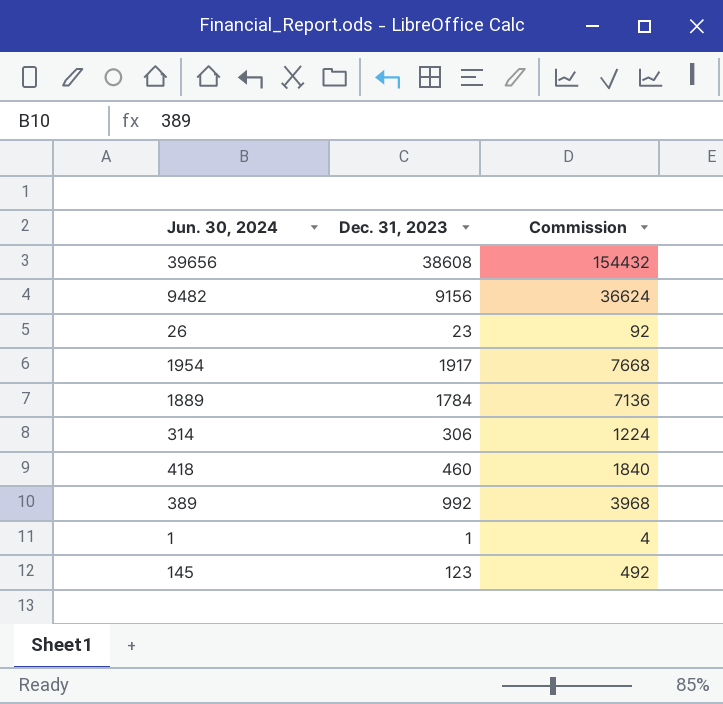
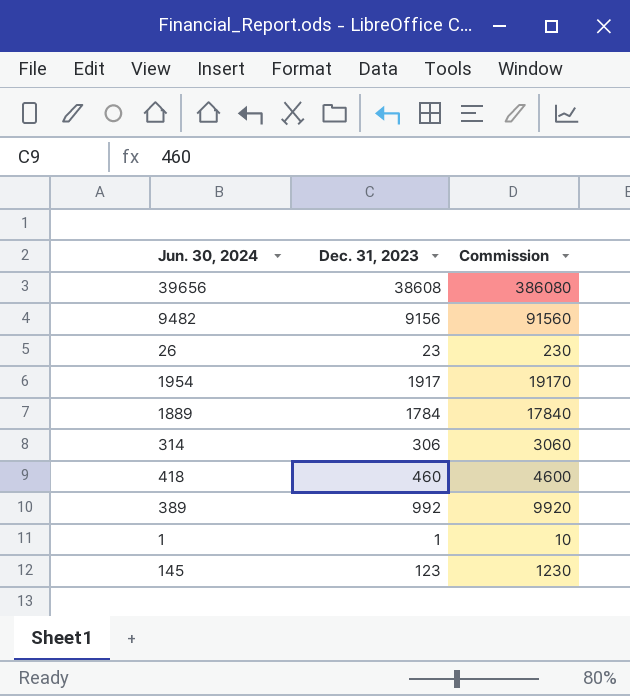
column Commission | formula: [Dec. 31, 2023] * 4 -> [Dec. 31, 2023] * 10

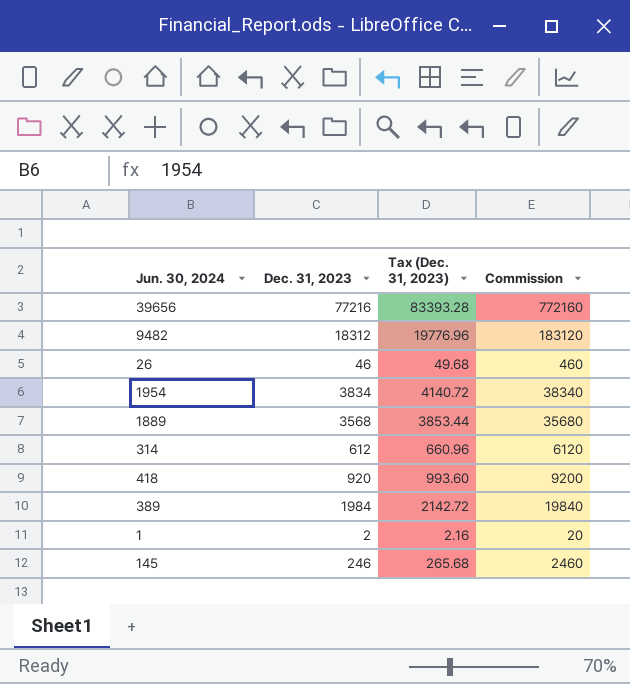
column Tax (Dec. 31, 2023) | formula: none -> [Dec. 31, 2023] * 1.08
39656 | Dec. 31, 2023: 38608 -> 77216
39656 | Commission: 386080 -> 772160
9482 | Dec. 31, 2023: 9156 -> 18312
9482 | Commission: 91560 -> 183120
26 | Dec. 31, 2023: 23 -> 46
26 | Commission: 230 -> 460
1954 | Dec. 31, 2023: 1917 -> 3834
1954 | Commission: 19170 -> 38340
1889 | Dec. 31, 2023: 1784 -> 3568
1889 | Commission: 17840 -> 35680
314 | Dec. 31, 2023: 306 -> 612
314 | Commission: 3060 -> 6120
418 | Dec. 31, 2023: 460 -> 920
418 | Commission: 4600 -> 9200
389 | Dec. 31, 2023: 992 -> 1984
389 | Commission: 9920 -> 19840
1 | Dec. 31, 2023: 1 -> 2
1 | Commission: 10 -> 20
145 | Dec. 31, 2023: 123 -> 246
145 | Commission: 1230 -> 2460

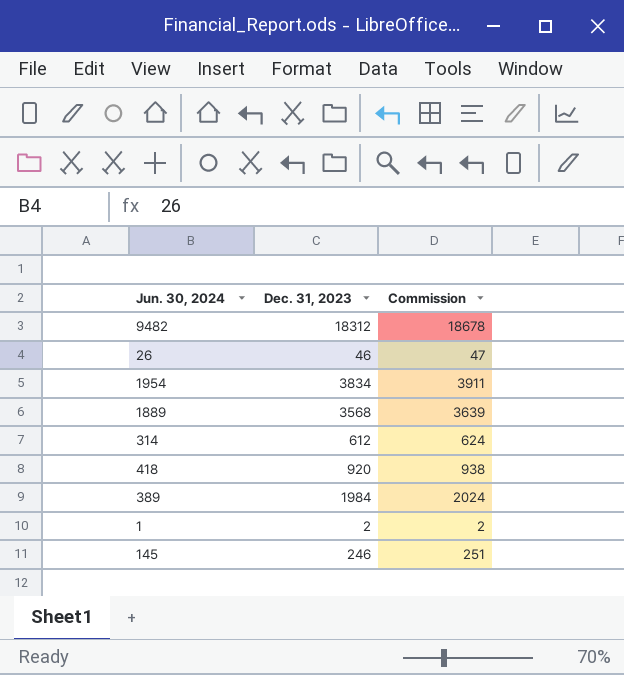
column Tax (Dec. 31, 2023) | formula: [Dec. 31, 2023] * 1.08 -> none
column Commission | formula: [Dec. 31, 2023] * 10 -> [Dec. 31, 2023] * 1.02
row 39656: 77216 | 83393.28 | 772160 -> none

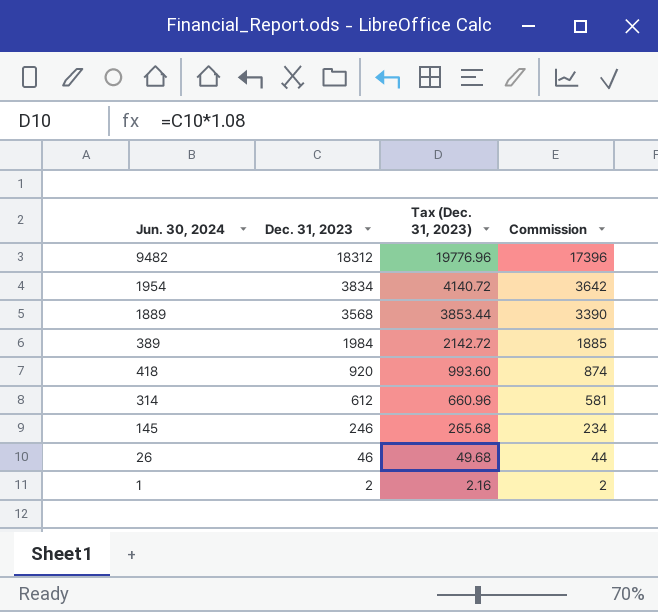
row order: none -> Dec. 31, 2023 descending
column Tax (Dec. 31, 2023) | formula: none -> [Dec. 31, 2023] * 1.08
column Commission | formula: [Dec. 31, 2023] * 1.02 -> [Dec. 31, 2023] * 0.95

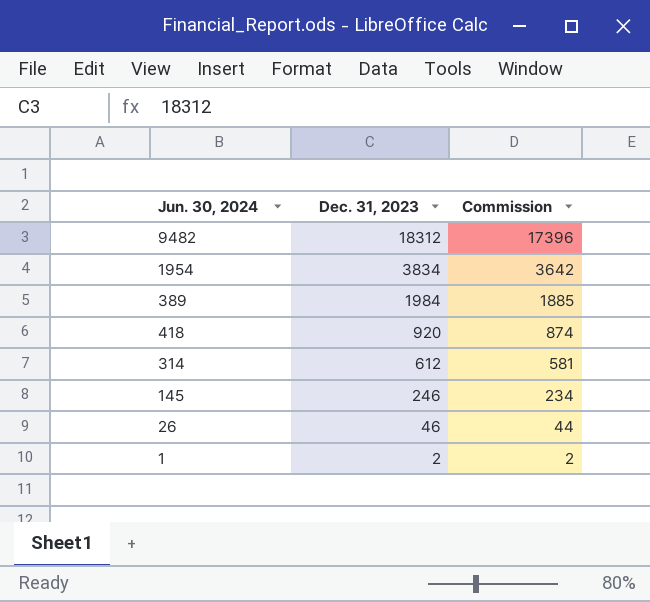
column Tax (Dec. 31, 2023) | formula: [Dec. 31, 2023] * 1.08 -> none
row 1889: 3568 | 3853.44 | 3390 -> none

